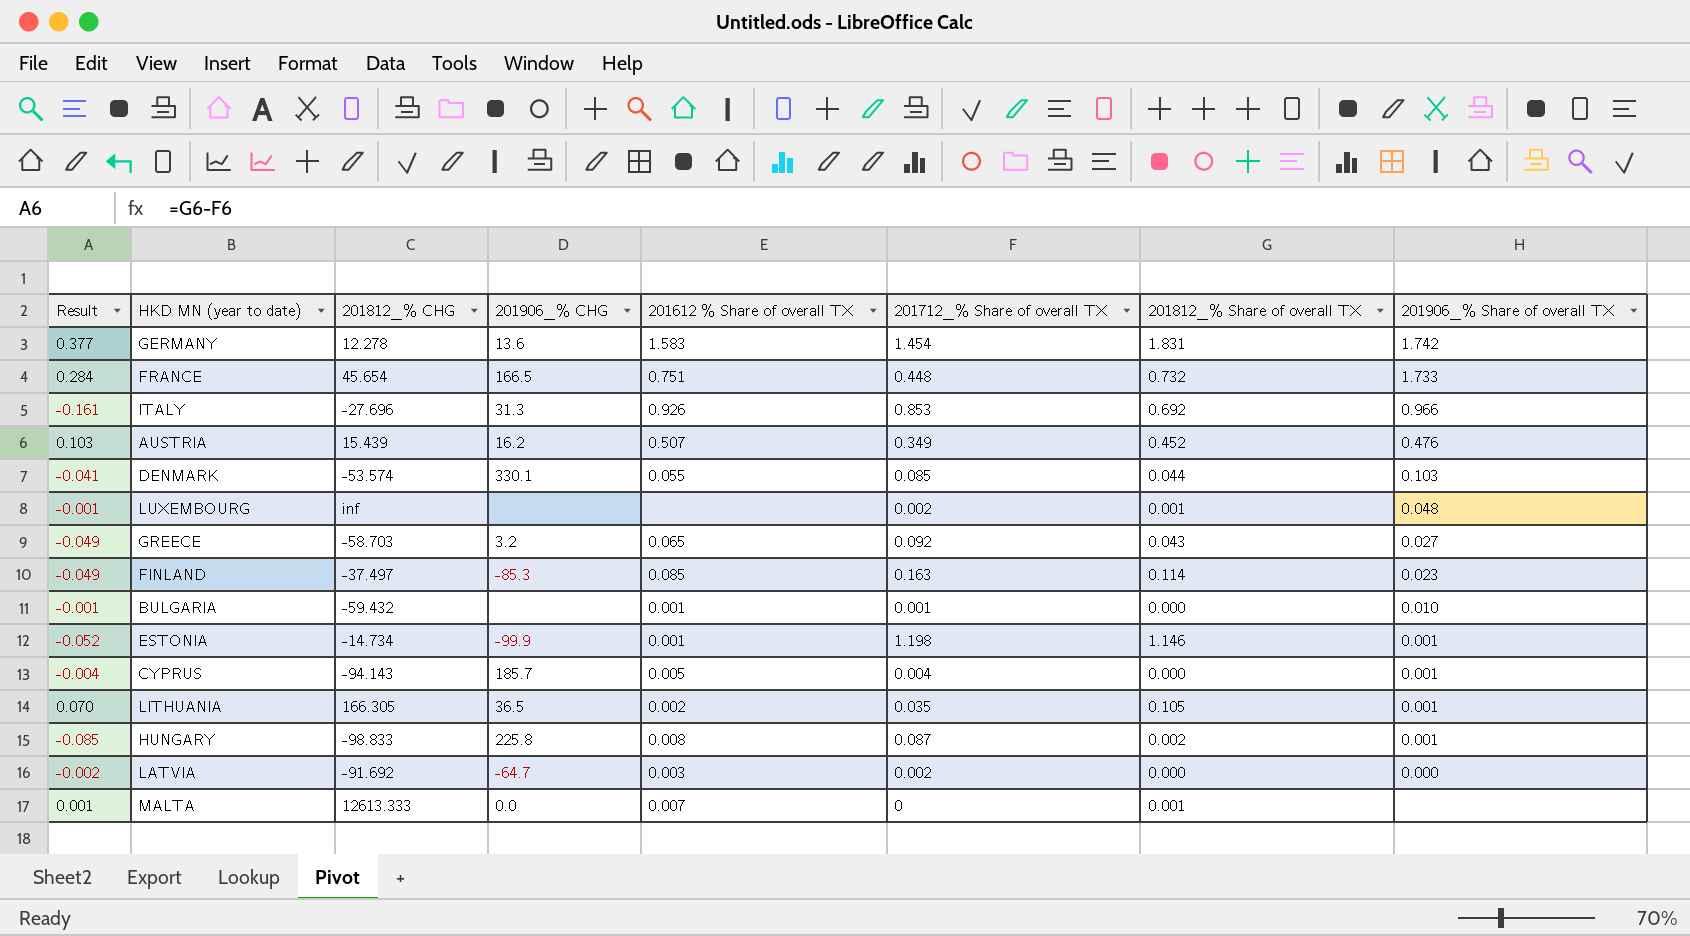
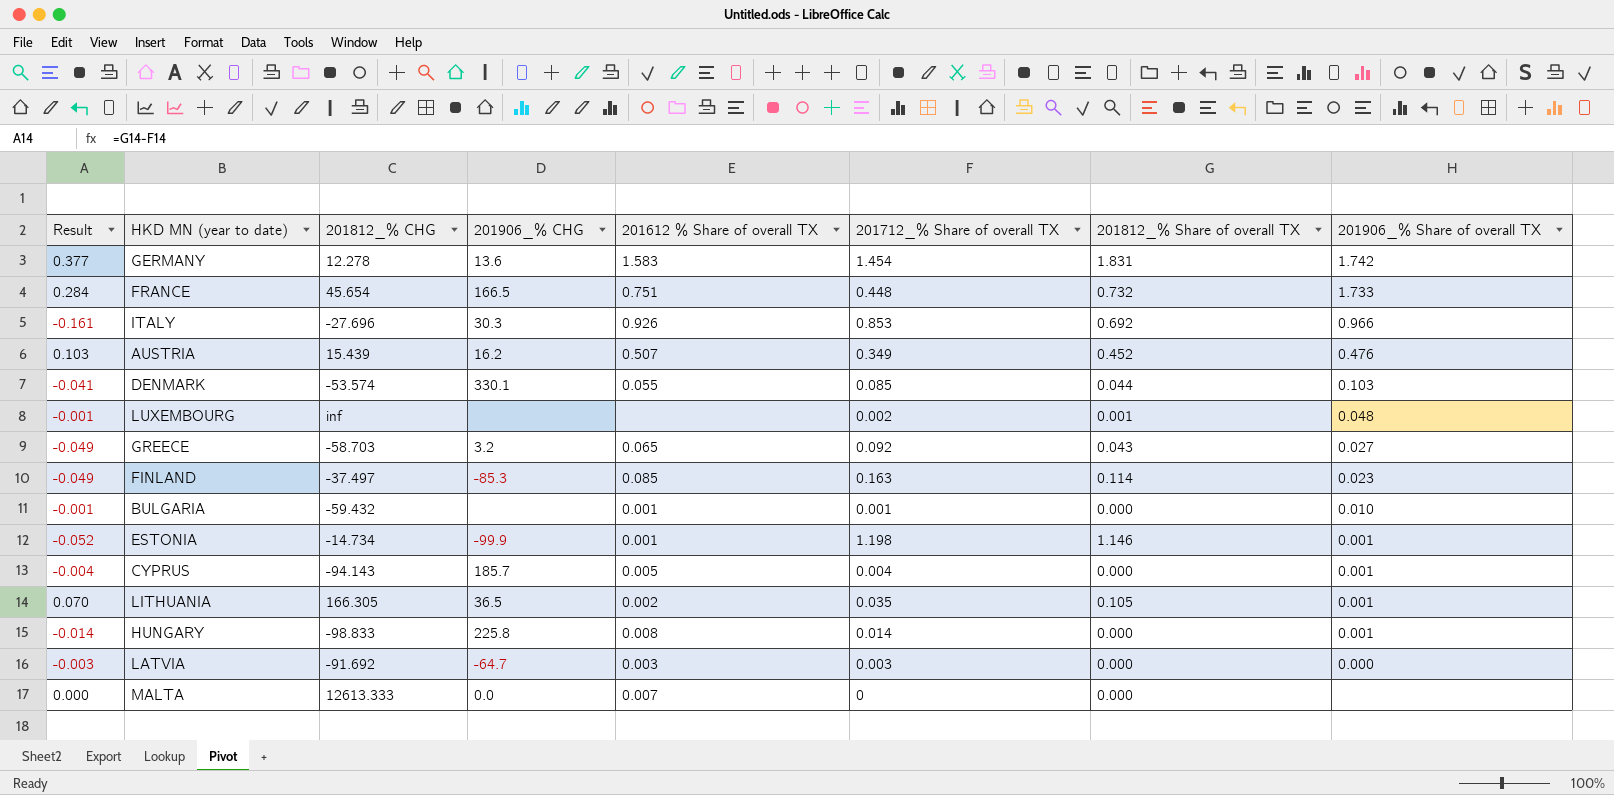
ITALY | 201906_% CHG: 31.3 -> 30.3
HUNGARY | Result: -0.085 -> -0.014
HUNGARY | 201712_% Share of overall TX: 0.087 -> 0.014
HUNGARY | 201812_% Share of overall TX: 0.002 -> 0.000
LATVIA | Result: -0.002 -> -0.003
LATVIA | 201712_% Share of overall TX: 0.002 -> 0.003
MALTA | Result: 0.001 -> 0.000
MALTA | 201812_% Share of overall TX: 0.001 -> 0.000

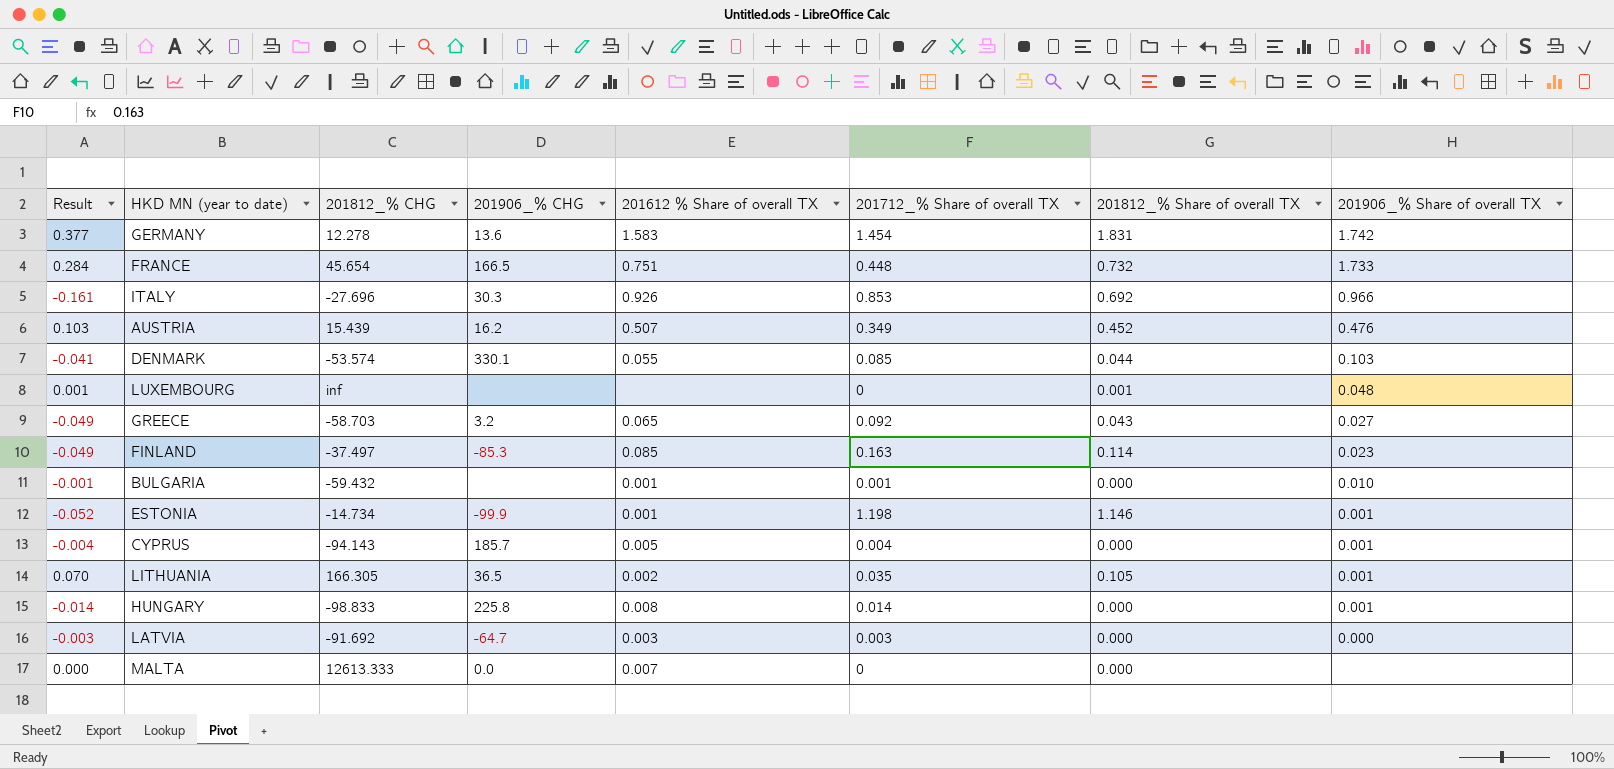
LUXEMBOURG | Result: -0.001 -> 0.001
LUXEMBOURG | 201712_% Share of overall TX: 0.002 -> 0

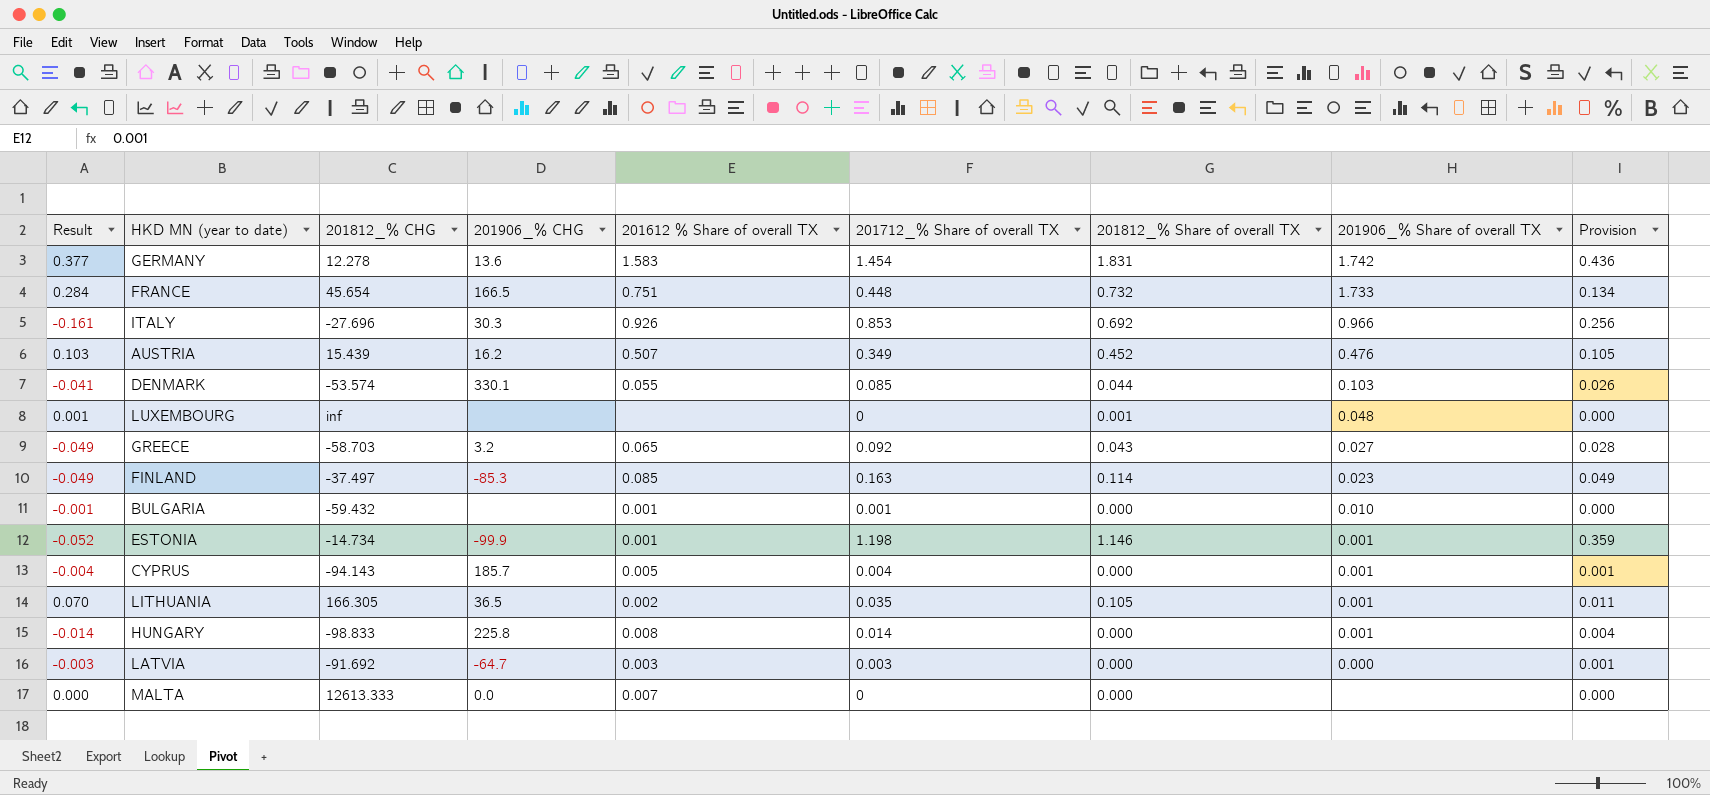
column Provision | formula: none -> [201712_% Share of overall TX] * 0.3

